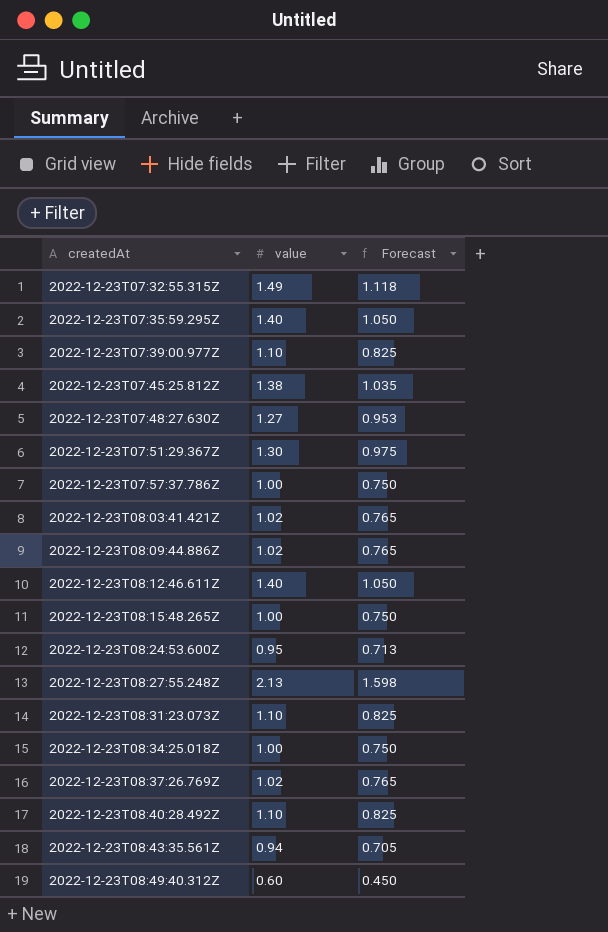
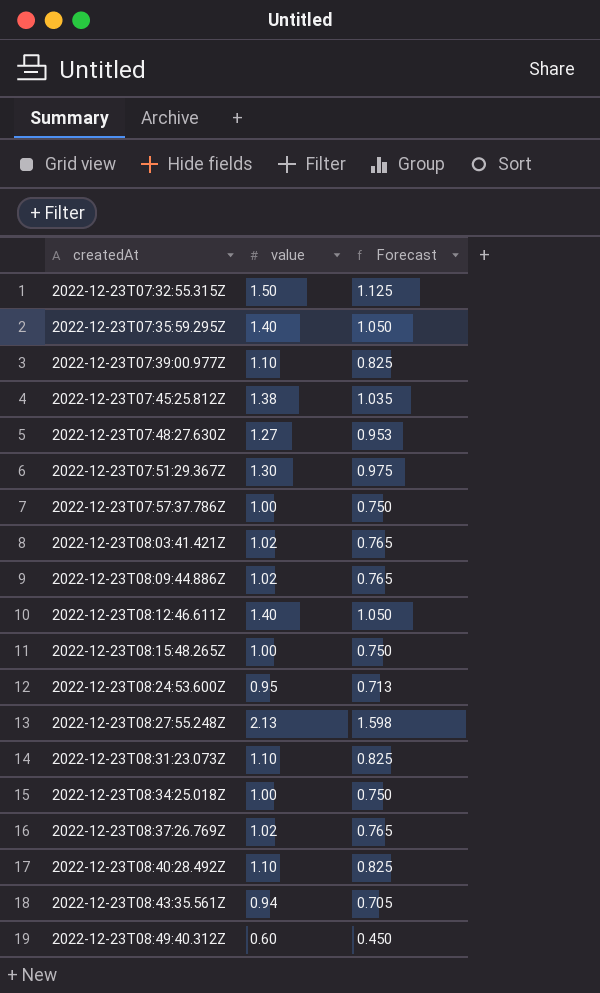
2022-12-23T07:32:55.315Z | value: 1.49 -> 1.50
2022-12-23T07:32:55.315Z | Forecast: 1.118 -> 1.125

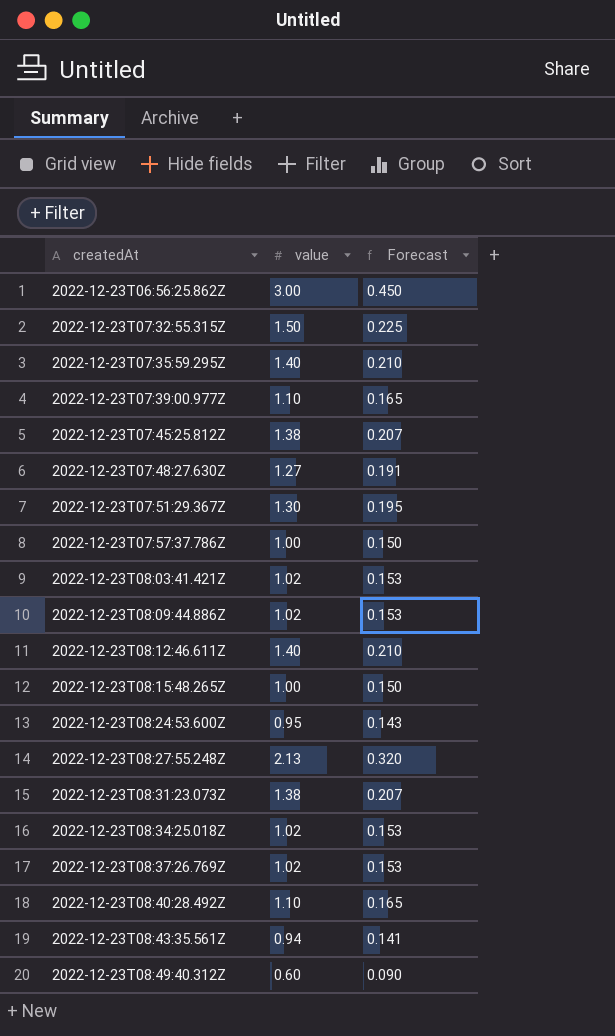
column Forecast | formula: [value] * 0.75 -> [value] * 0.15
row 2022-12-23T06:56:25.862Z: none -> 3.00 | 0.450
2022-12-23T08:31:23.073Z | value: 1.10 -> 1.38
2022-12-23T08:34:25.018Z | value: 1.00 -> 1.02

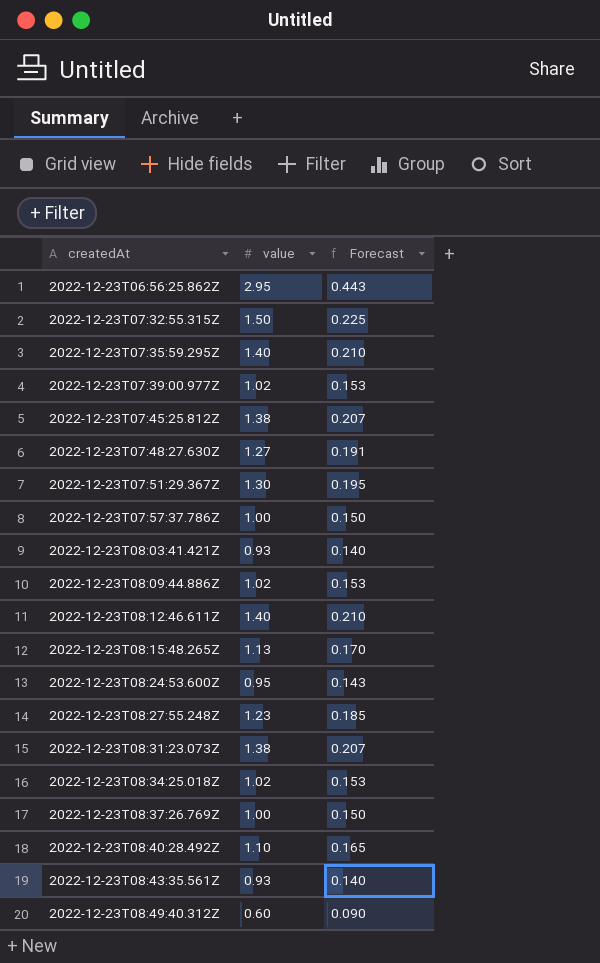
2022-12-23T06:56:25.862Z | value: 3.00 -> 2.95
2022-12-23T06:56:25.862Z | Forecast: 0.450 -> 0.443
2022-12-23T07:39:00.977Z | value: 1.10 -> 1.02
2022-12-23T07:39:00.977Z | Forecast: 0.165 -> 0.153
2022-12-23T08:03:41.421Z | value: 1.02 -> 0.93
2022-12-23T08:03:41.421Z | Forecast: 0.153 -> 0.140
2022-12-23T08:15:48.265Z | value: 1.00 -> 1.13
2022-12-23T08:15:48.265Z | Forecast: 0.150 -> 0.170
2022-12-23T08:27:55.248Z | value: 2.13 -> 1.23
2022-12-23T08:27:55.248Z | Forecast: 0.320 -> 0.185
2022-12-23T08:37:26.769Z | value: 1.02 -> 1.00
2022-12-23T08:37:26.769Z | Forecast: 0.153 -> 0.150
2022-12-23T08:43:35.561Z | value: 0.94 -> 0.93
2022-12-23T08:43:35.561Z | Forecast: 0.141 -> 0.140

